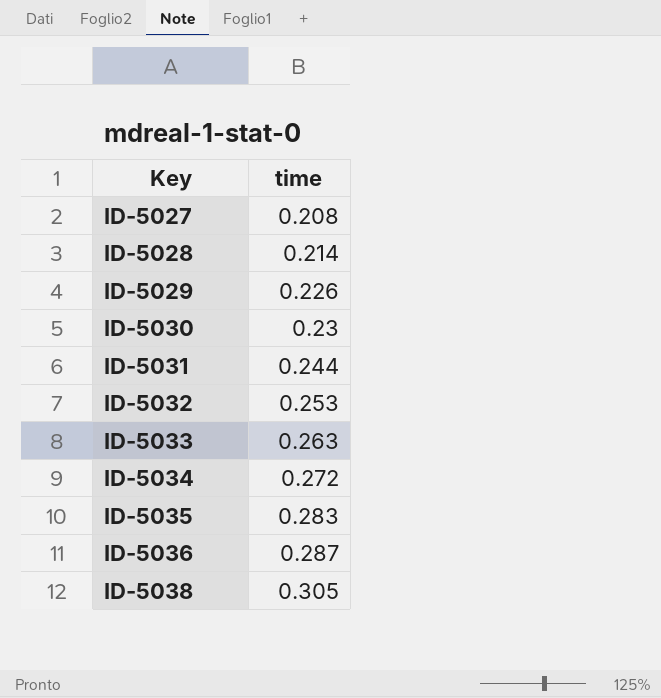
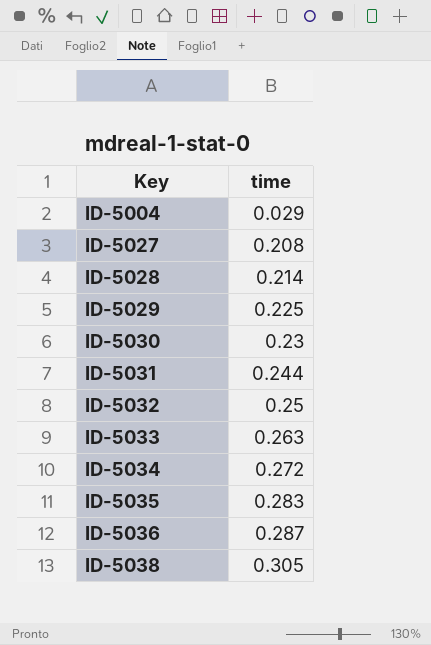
row ID-5004: none -> 0.029
ID-5029 | time: 0.226 -> 0.225
ID-5032 | time: 0.253 -> 0.25

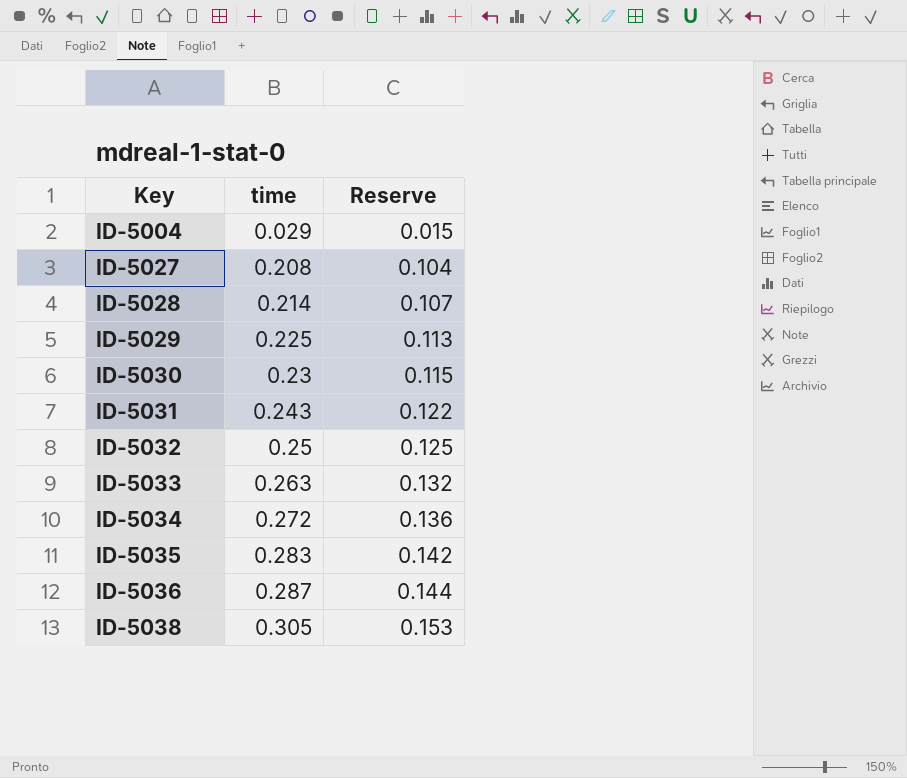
column Reserve | formula: none -> [time] * 0.5
ID-5031 | time: 0.244 -> 0.243

